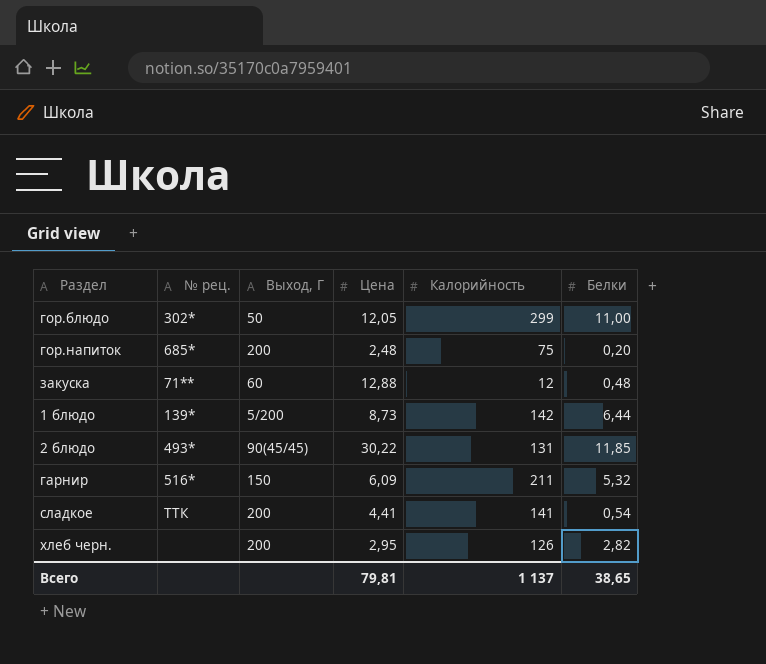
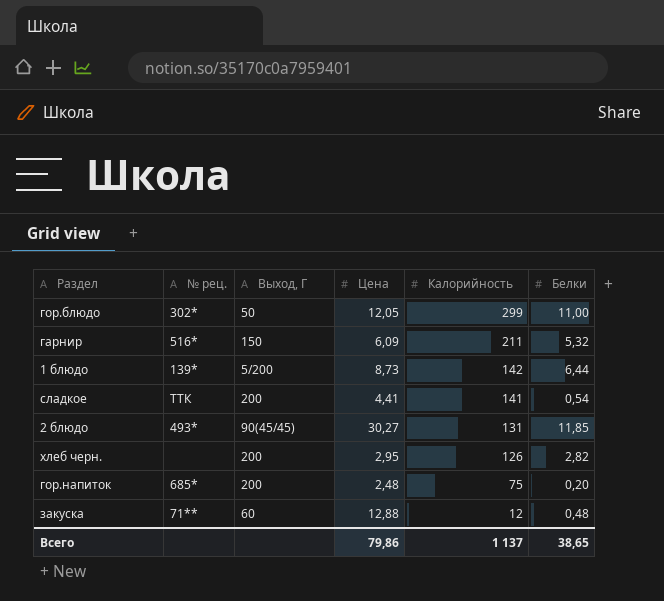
row order: none -> Калорийность descending
2 блюдо | Цена: 30,22 -> 30,27
Всего | Цена: 79,81 -> 79,86

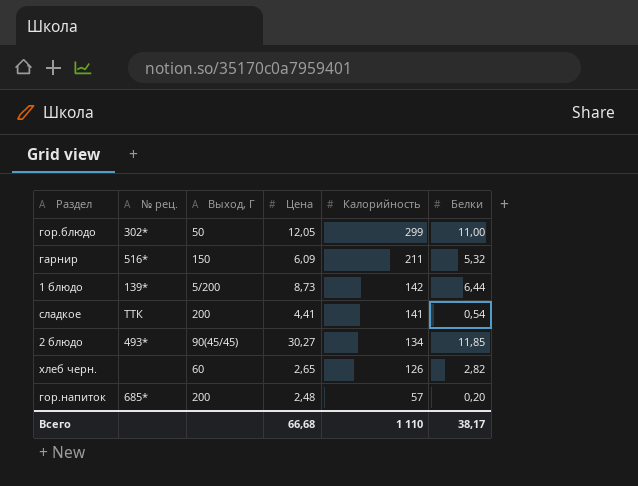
row закуска: 71** | 60 | 12,88 | 12 | 0,48 -> none
2 блюдо | Калорийность: 131 -> 134
хлеб черн. | Выход, Г: 200 -> 60
хлеб черн. | Цена: 2,95 -> 2,65
гор.напиток | Калорийность: 75 -> 57
Всего | Цена: 79,86 -> 66,68
Всего | Калорийность: 1 137 -> 1 110
Всего | Белки: 38,65 -> 38,17

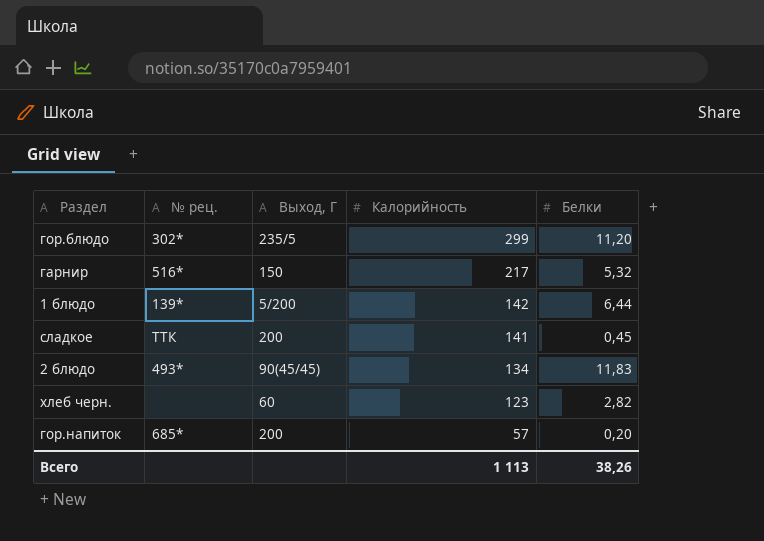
column Цена | position: 4 -> none
гор.блюдо | Выход, Г: 50 -> 235/5
гор.блюдо | Белки: 11,00 -> 11,20
гарнир | Калорийность: 211 -> 217
сладкое | Белки: 0,54 -> 0,45
2 блюдо | Белки: 11,85 -> 11,83
хлеб черн. | Калорийность: 126 -> 123
Всего | Калорийность: 1 110 -> 1 113
Всего | Белки: 38,17 -> 38,26

